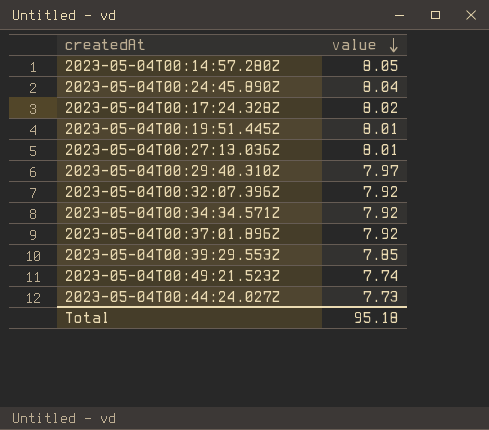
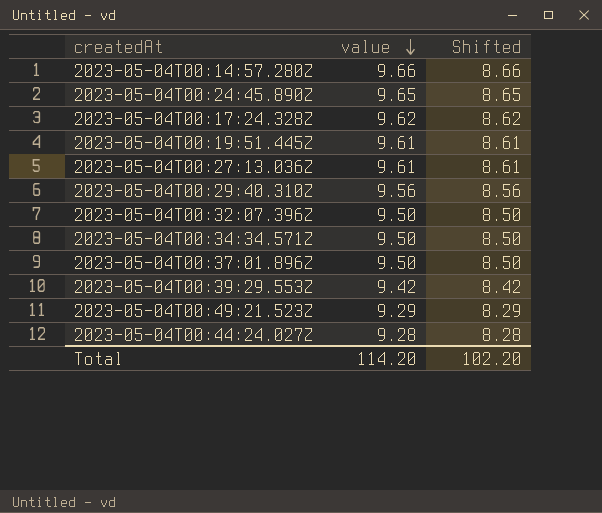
column Shifted | formula: none -> [value] - 1
2023-05-04T00:14:57.280Z | value: 8.05 -> 9.66
2023-05-04T00:24:45.890Z | value: 8.04 -> 9.65
2023-05-04T00:17:24.328Z | value: 8.02 -> 9.62
2023-05-04T00:19:51.445Z | value: 8.01 -> 9.61
2023-05-04T00:27:13.036Z | value: 8.01 -> 9.61
2023-05-04T00:29:40.310Z | value: 7.97 -> 9.56
2023-05-04T00:32:07.396Z | value: 7.92 -> 9.50
2023-05-04T00:34:34.571Z | value: 7.92 -> 9.50
2023-05-04T00:37:01.896Z | value: 7.92 -> 9.50
2023-05-04T00:39:29.553Z | value: 7.85 -> 9.42
2023-05-04T00:49:21.523Z | value: 7.74 -> 9.29
2023-05-04T00:44:24.027Z | value: 7.73 -> 9.28
Total | value: 95.18 -> 114.20

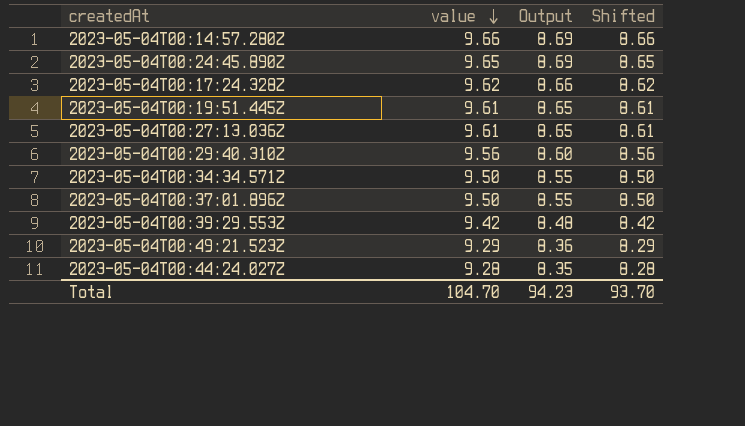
column Output | formula: none -> [value] * 0.9
row 2023-05-04T00:32:07.396Z: 9.50 | 8.50 -> none
Total | value: 114.20 -> 104.70
Total | Shifted: 102.20 -> 93.70

